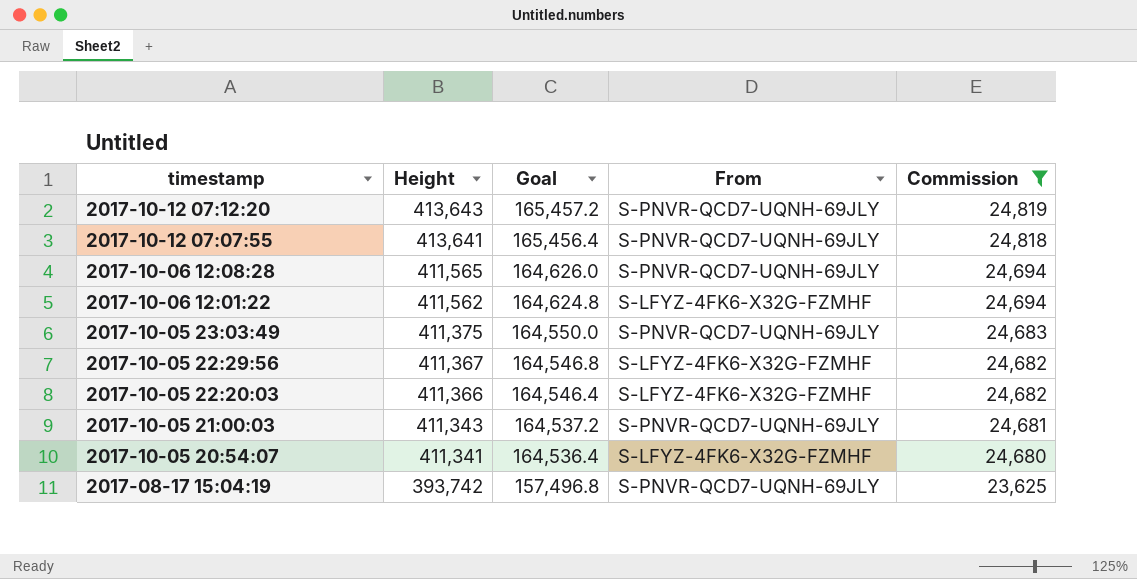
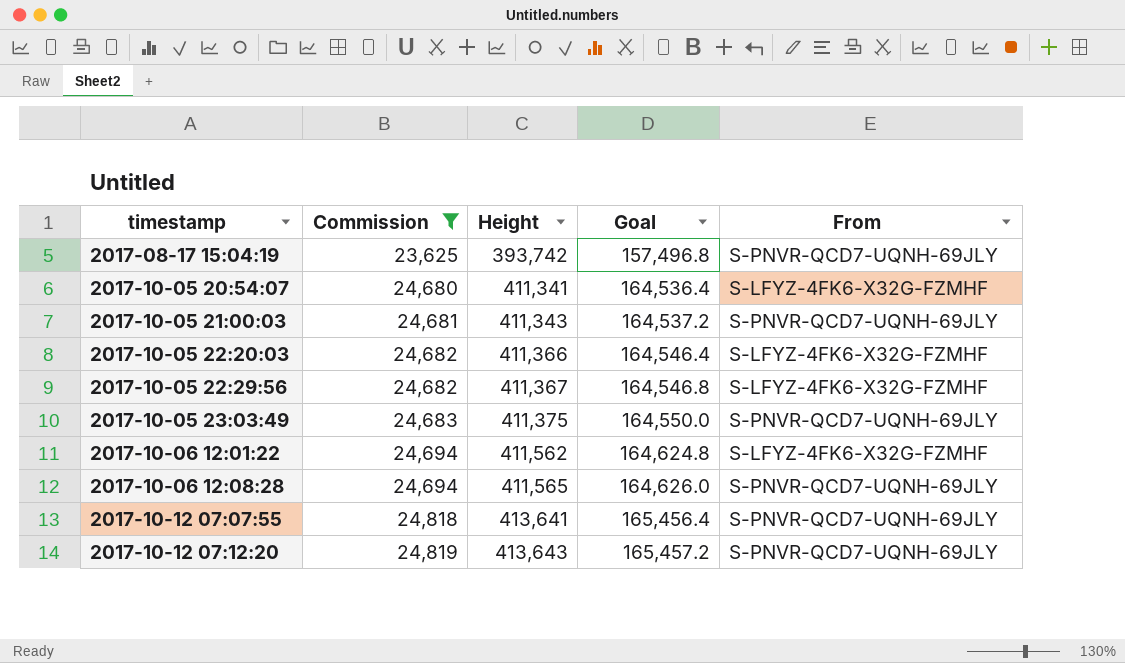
row order: timestamp descending -> timestamp ascending
column Commission | position: 5 -> 2

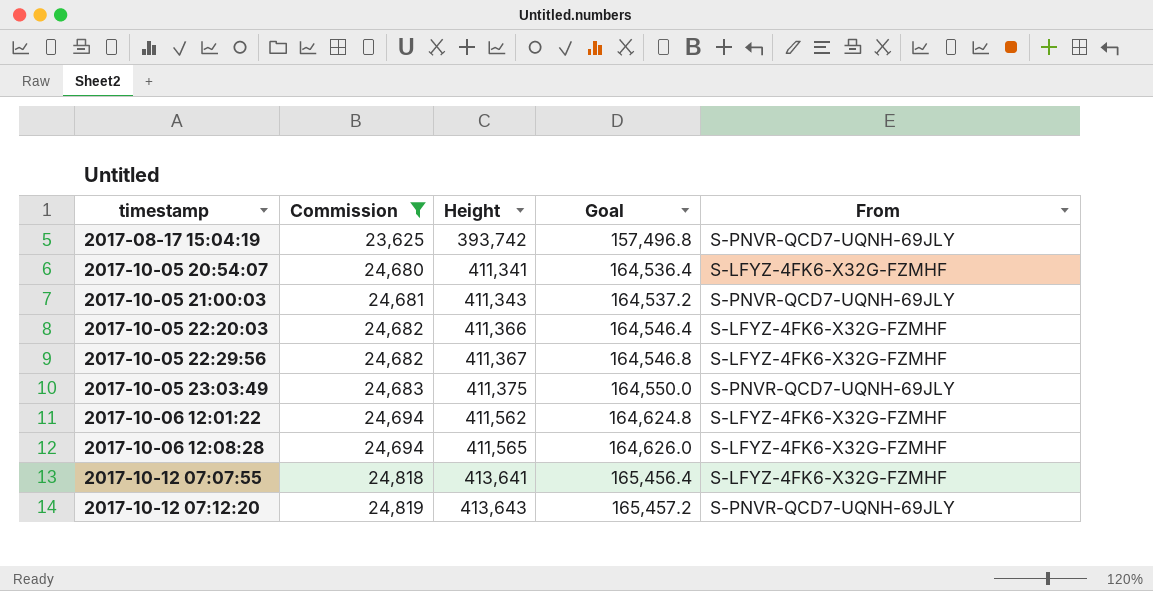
2017-10-06 12:08:28 | From: S-PNVR-QCD7-UQNH-69JLY -> S-LFYZ-4FK6-X32G-FZMHF
2017-10-12 07:07:55 | From: S-PNVR-QCD7-UQNH-69JLY -> S-LFYZ-4FK6-X32G-FZMHF

